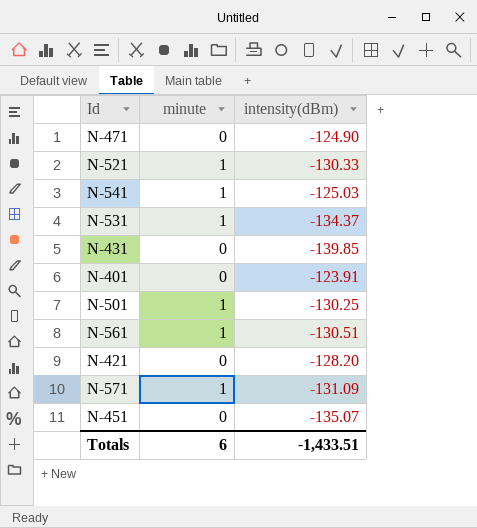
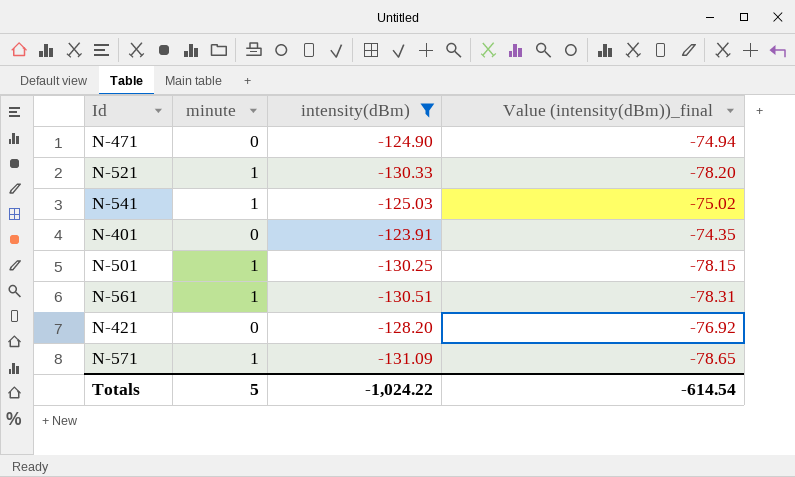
filter: none -> intensity(dBm) >= -131.09
column Value (intensity(dBm))_final | formula: none -> [intensity(dBm)] * 0.6
Totals | minute: 6 -> 5
Totals | intensity(dBm): -1,433.51 -> -1,024.22

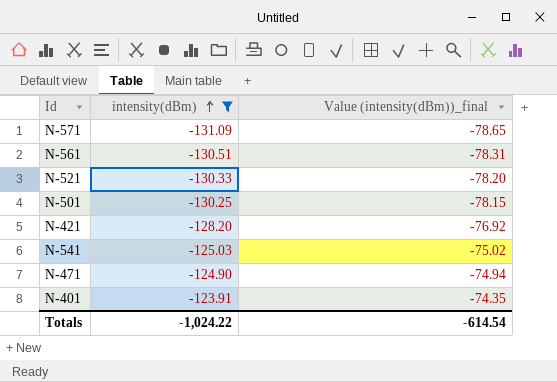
row order: none -> intensity(dBm) ascending
column minute | position: 2 -> none

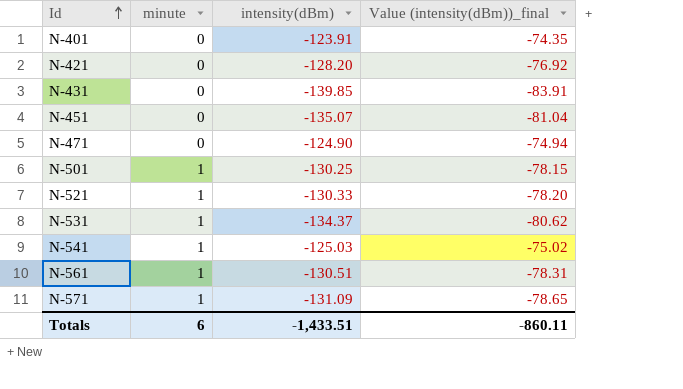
filter: intensity(dBm) >= -131.09 -> none
row order: intensity(dBm) ascending -> Id ascending
column minute | position: none -> 2
Totals | intensity(dBm): -1,024.22 -> -1,433.51
Totals | Value (intensity(dBm))_final: -614.54 -> -860.11

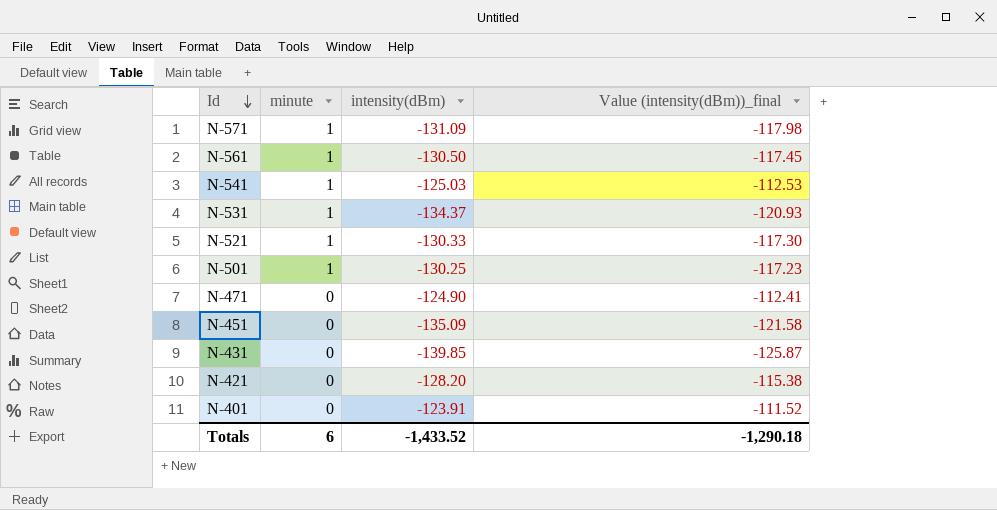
row order: Id ascending -> Id descending
column Value (intensity(dBm))_final | formula: [intensity(dBm)] * 0.6 -> [intensity(dBm)] * 0.9
N-561 | intensity(dBm): -130.51 -> -130.50
N-451 | intensity(dBm): -135.07 -> -135.09
Totals | intensity(dBm): -1,433.51 -> -1,433.52
Totals | Value (intensity(dBm))_final: -860.11 -> -1,290.18

